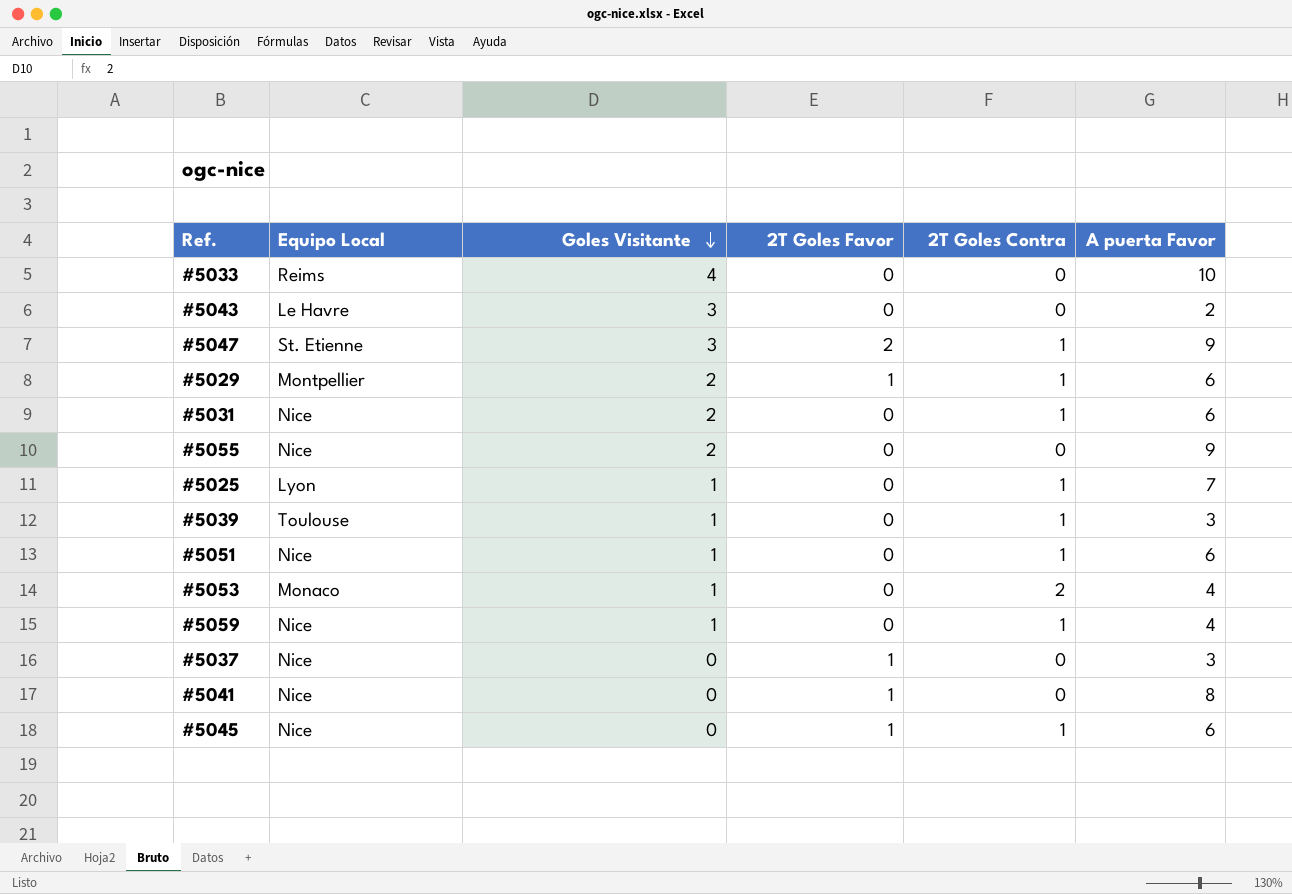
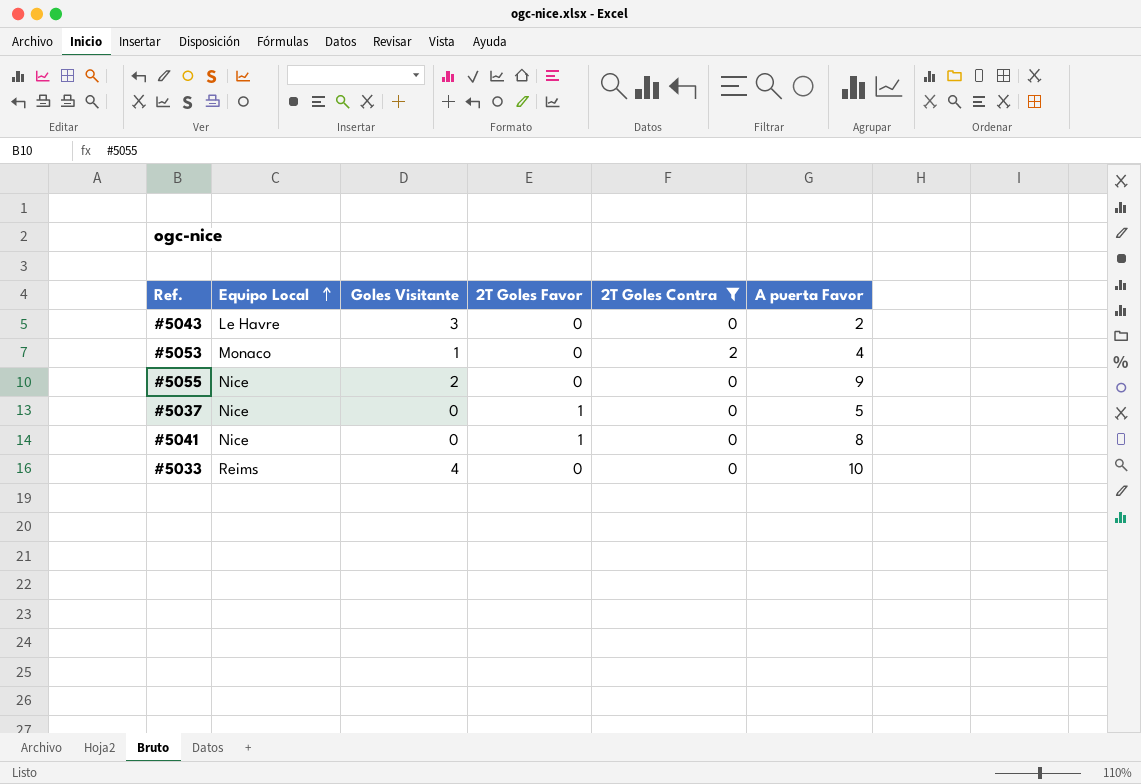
filter: none -> 2T Goles Contra != 1
row order: Goles Visitante descending -> Equipo Local ascending
#5037 | A puerta Favor: 3 -> 5

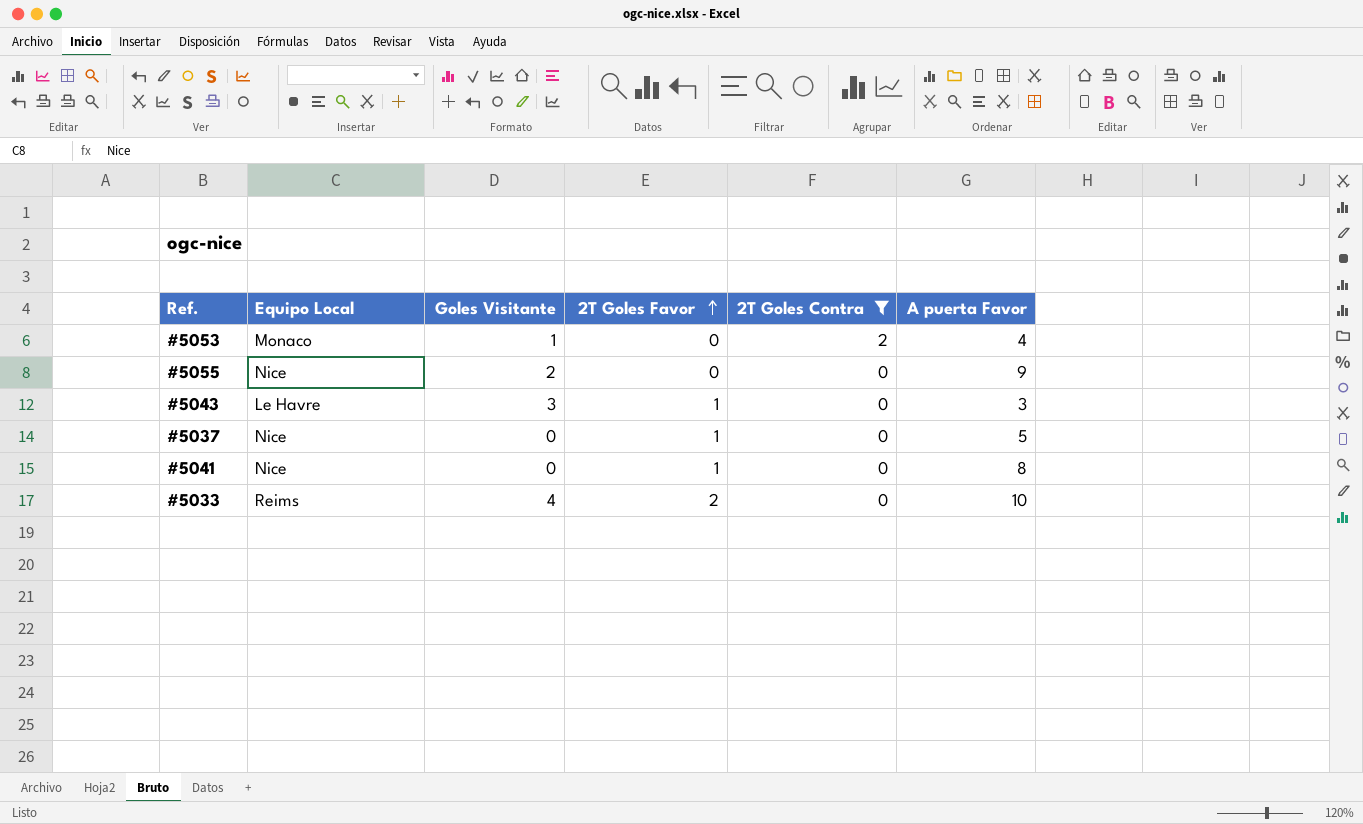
row order: Equipo Local ascending -> 2T Goles Favor ascending
#5043 | 2T Goles Favor: 0 -> 1
#5043 | A puerta Favor: 2 -> 3
#5033 | 2T Goles Favor: 0 -> 2

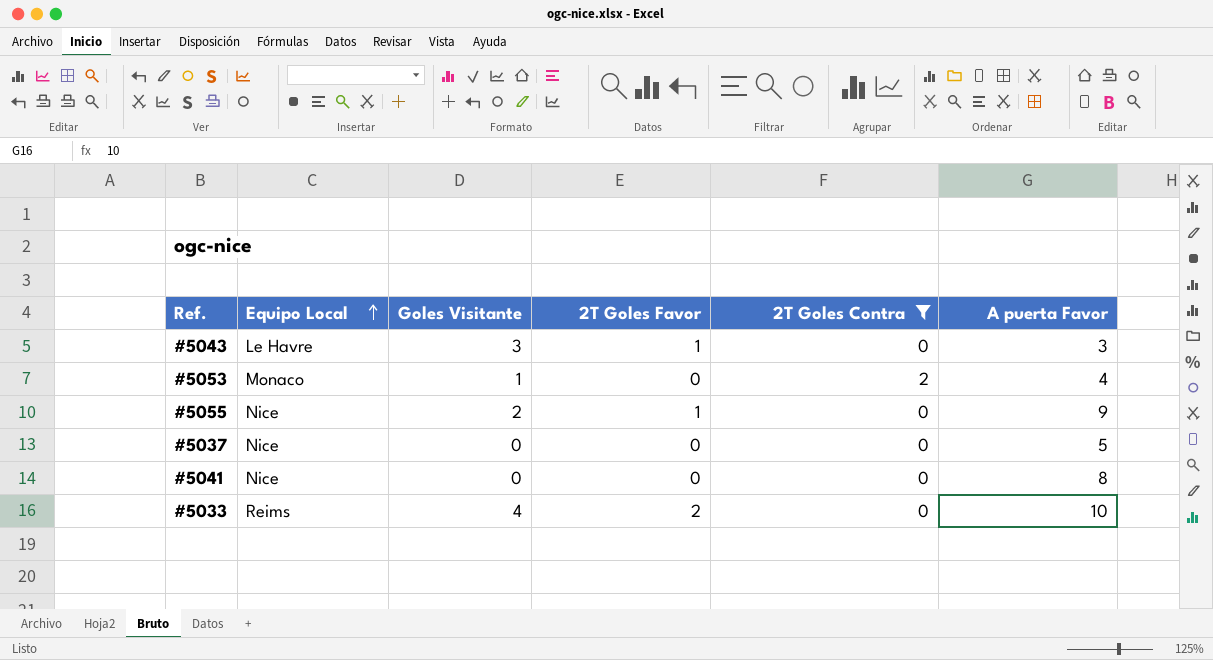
row order: 2T Goles Favor ascending -> Equipo Local ascending
#5055 | 2T Goles Favor: 0 -> 1
#5037 | 2T Goles Favor: 1 -> 0
#5041 | 2T Goles Favor: 1 -> 0

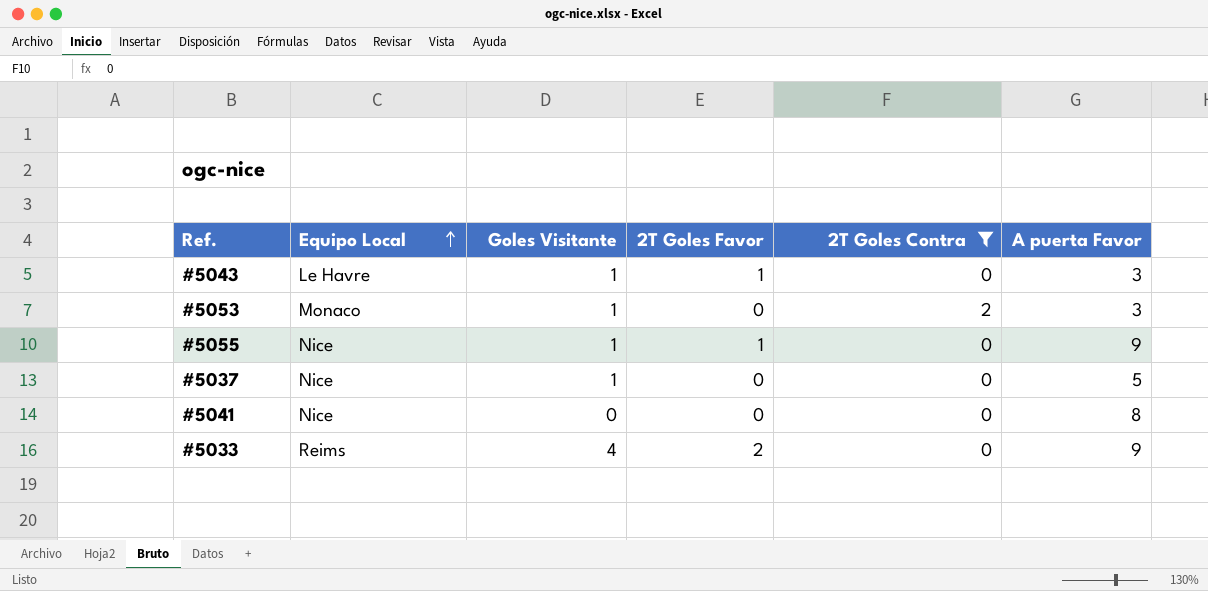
#5043 | Goles Visitante: 3 -> 1
#5053 | A puerta Favor: 4 -> 3
#5055 | Goles Visitante: 2 -> 1
#5037 | Goles Visitante: 0 -> 1
#5033 | A puerta Favor: 10 -> 9

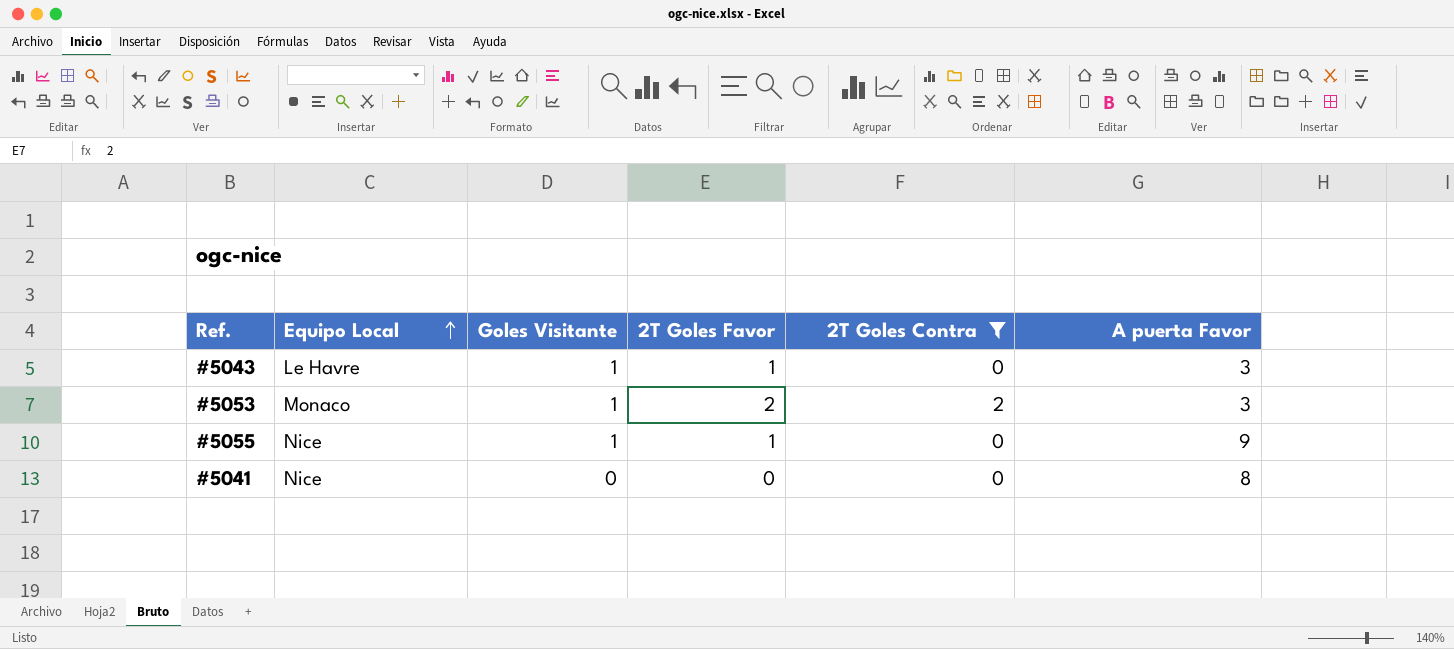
row #5037: Nice | 1 | 0 | 0 | 5 -> none
row #5033: Reims | 4 | 2 | 0 | 9 -> none
#5053 | 2T Goles Favor: 0 -> 2

